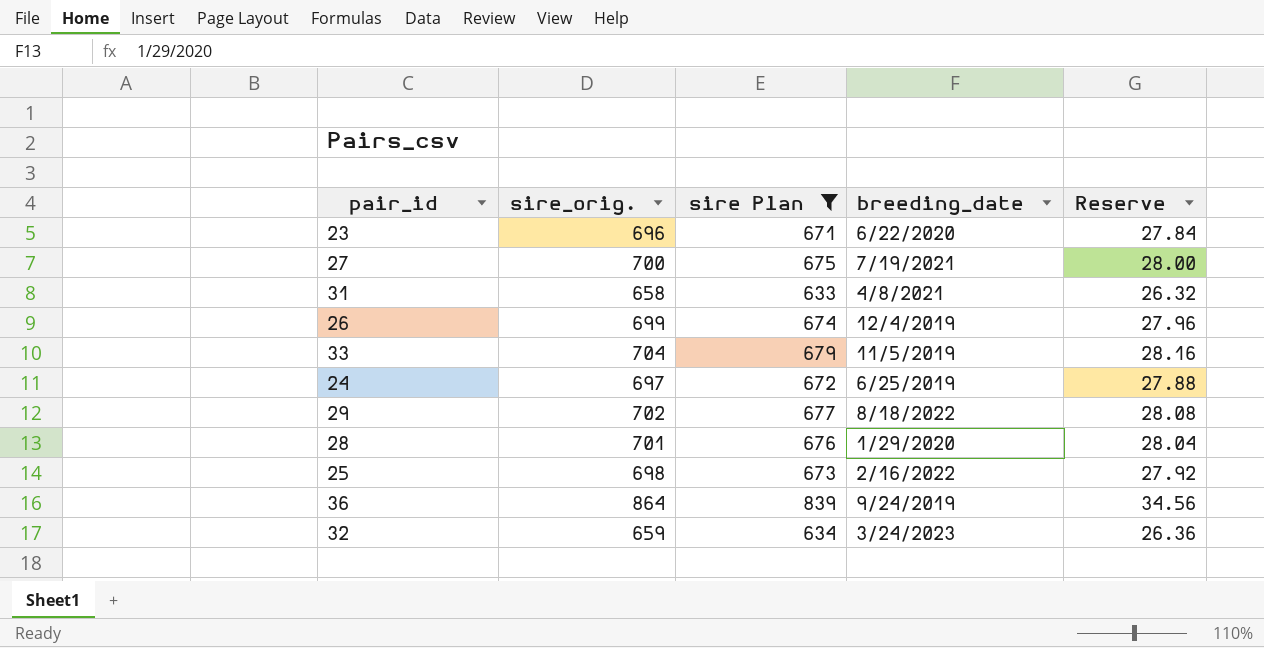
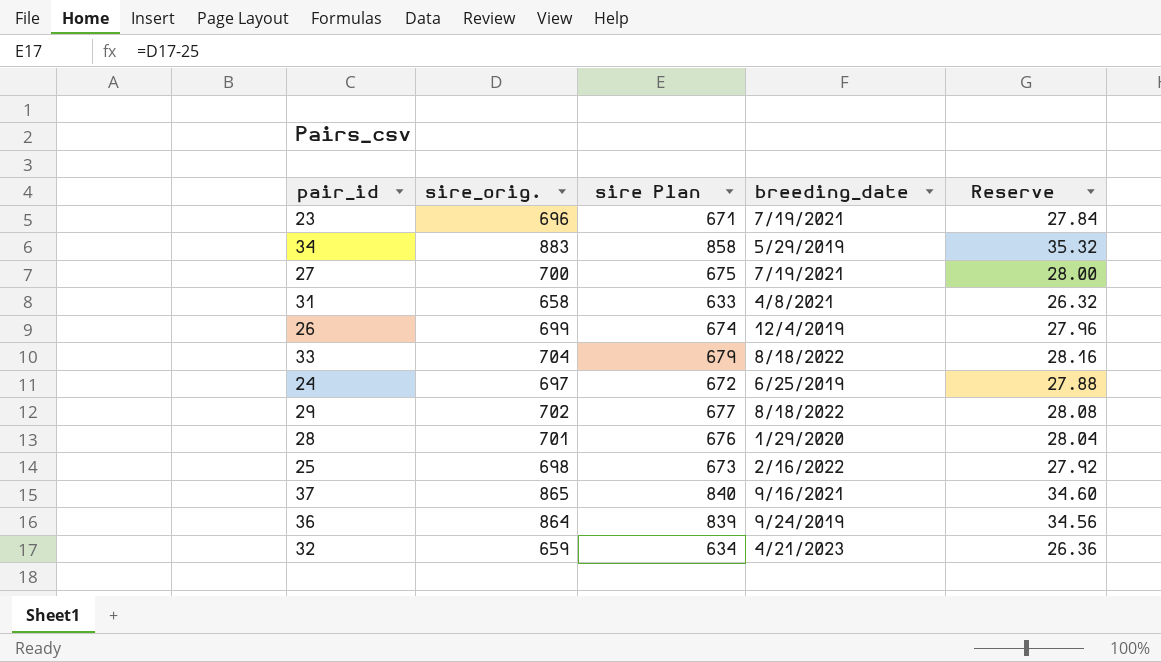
filter: sire Plan <= 839 -> none
23 | breeding_date: 6/22/2020 -> 7/19/2021
33 | breeding_date: 11/5/2019 -> 8/18/2022
32 | breeding_date: 3/24/2023 -> 4/21/2023

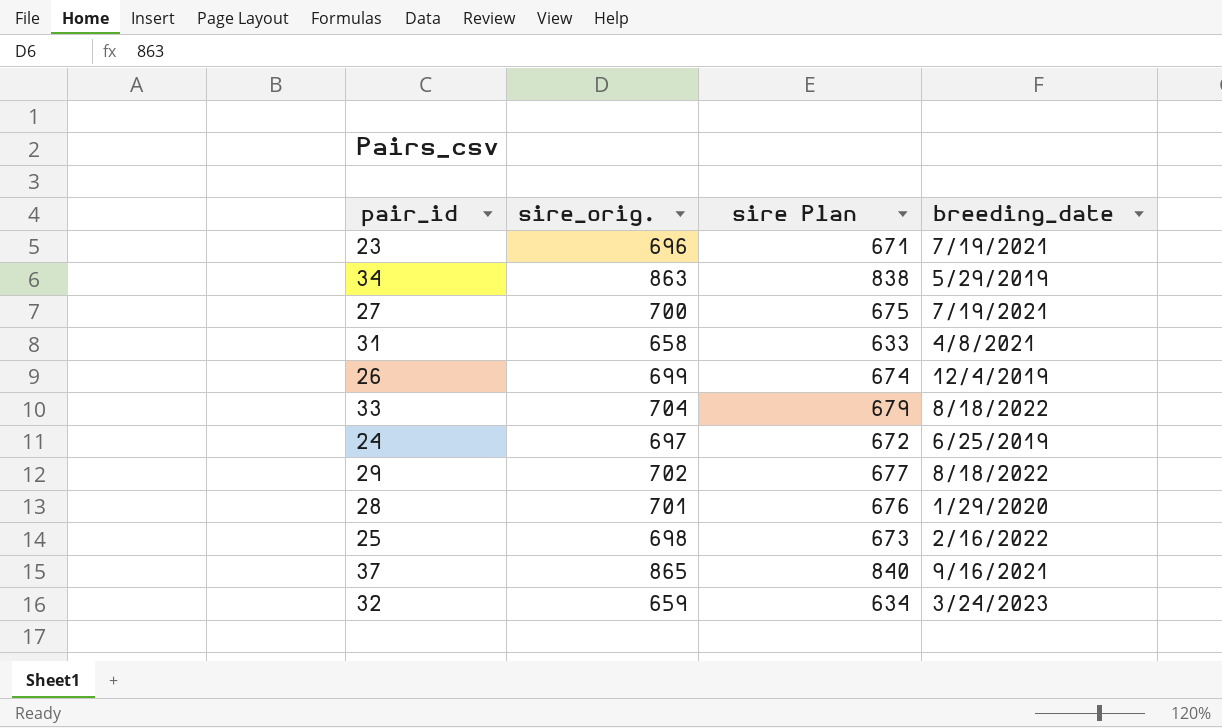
column Reserve | formula: [sire_orig.] * 0.04 -> none
row 36: 864 | 839 | 9/24/2019 | 34.56 -> none
34 | sire_orig.: 883 -> 863
34 | sire Plan: 858 -> 838
32 | breeding_date: 4/21/2023 -> 3/24/2023

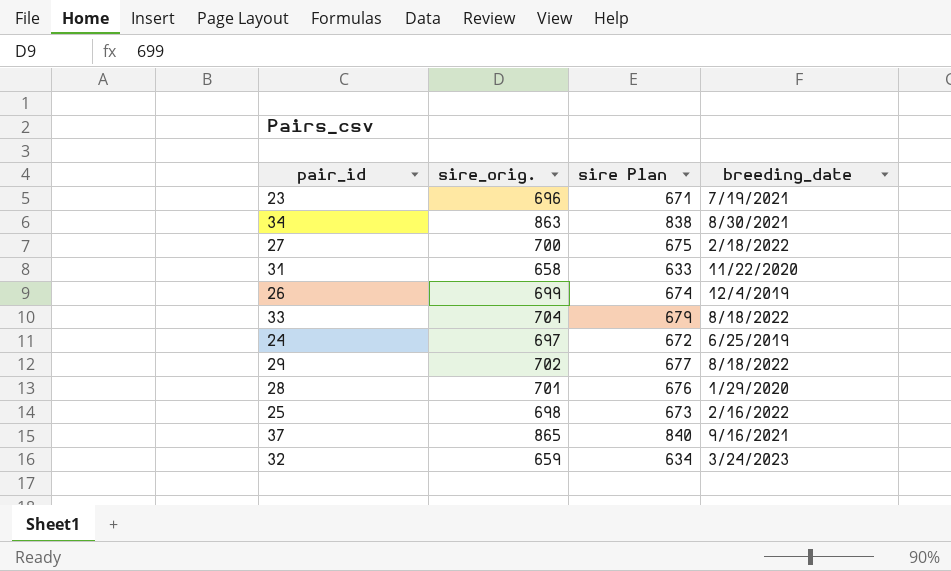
34 | breeding_date: 5/29/2019 -> 8/30/2021
27 | breeding_date: 7/19/2021 -> 2/18/2022
31 | breeding_date: 4/8/2021 -> 11/22/2020

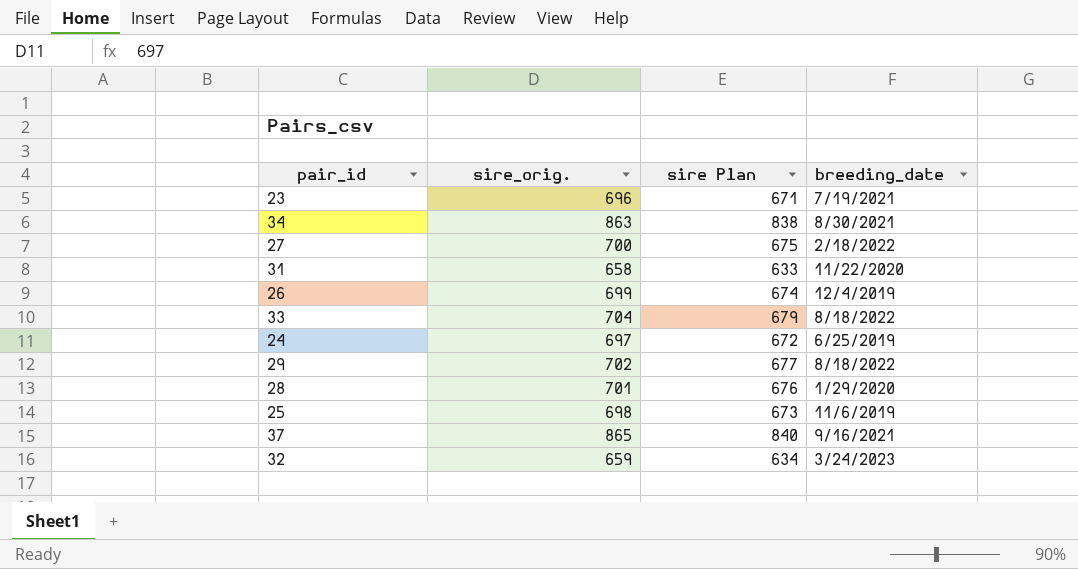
25 | breeding_date: 2/16/2022 -> 11/6/2019

